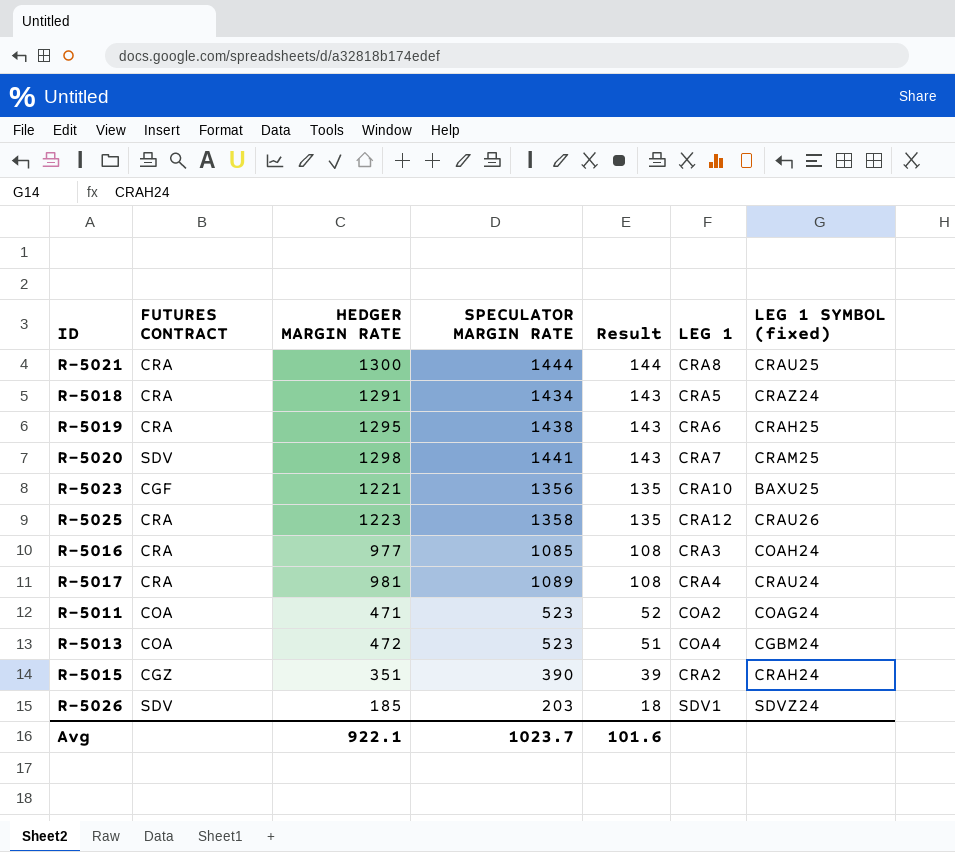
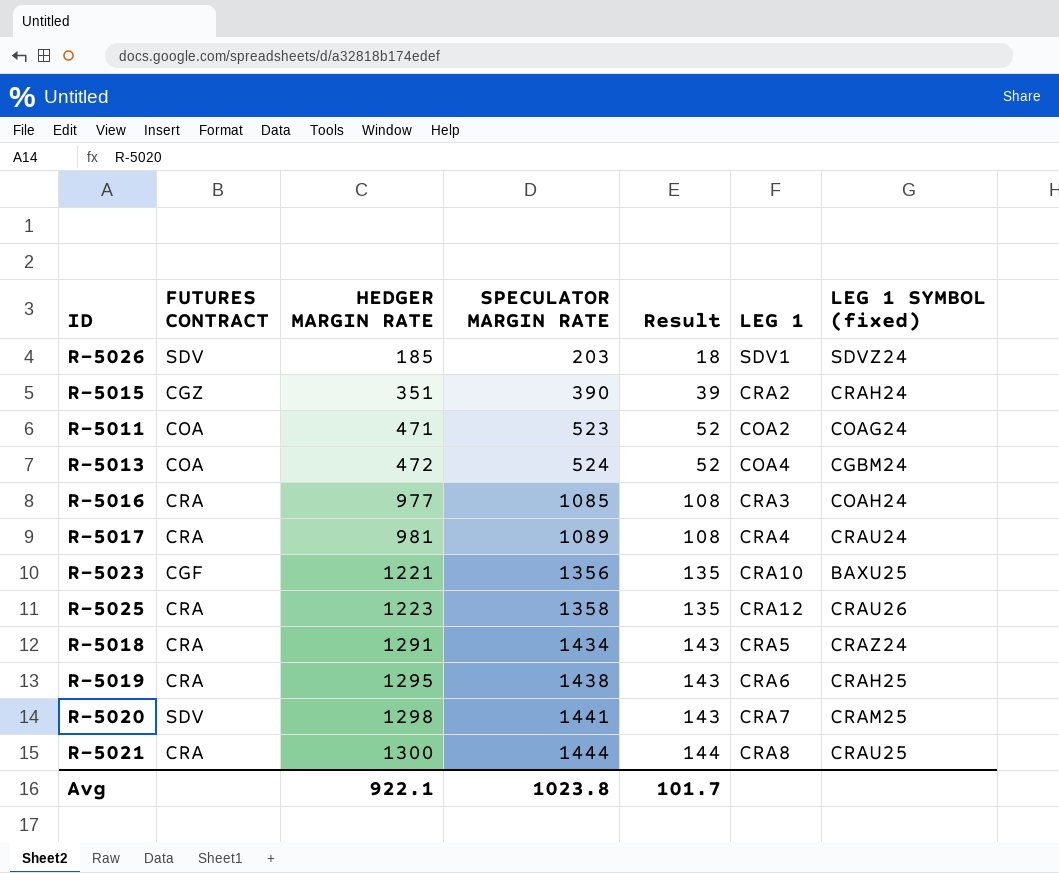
row order: Result descending -> HEDGER MARGIN RATE ascending
R-5013 | SPECULATOR MARGIN RATE: 523 -> 524
R-5013 | Result: 51 -> 52
Avg | SPECULATOR MARGIN RATE: 1023.7 -> 1023.8
Avg | Result: 101.6 -> 101.7

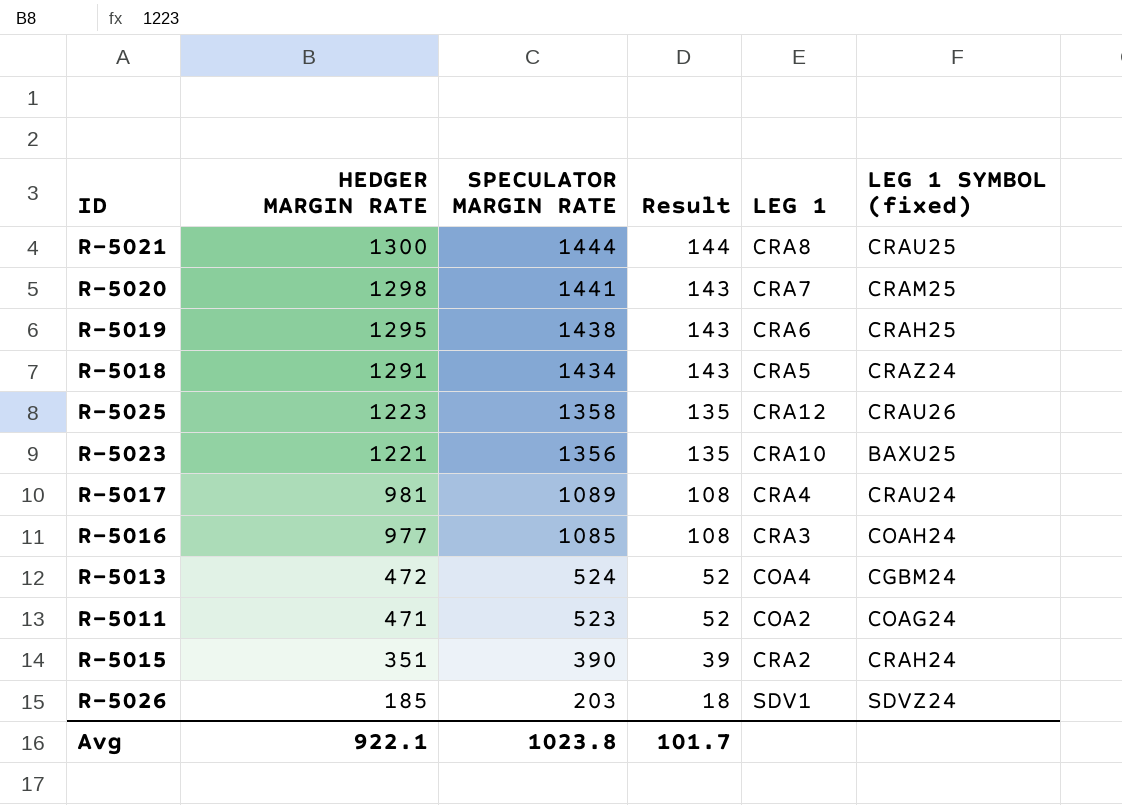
row order: HEDGER MARGIN RATE ascending -> HEDGER MARGIN RATE descending
column FUTURES CONTRACT | position: 2 -> none

